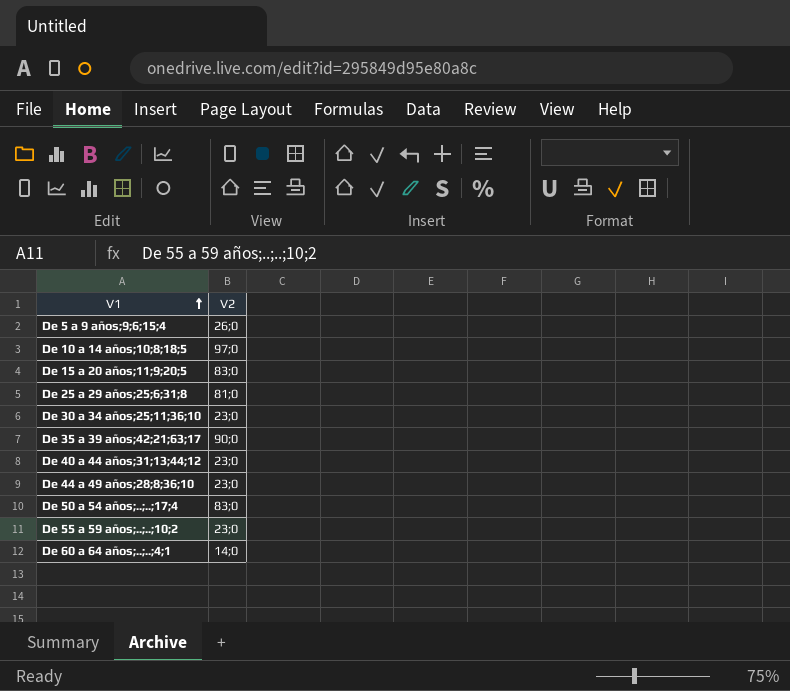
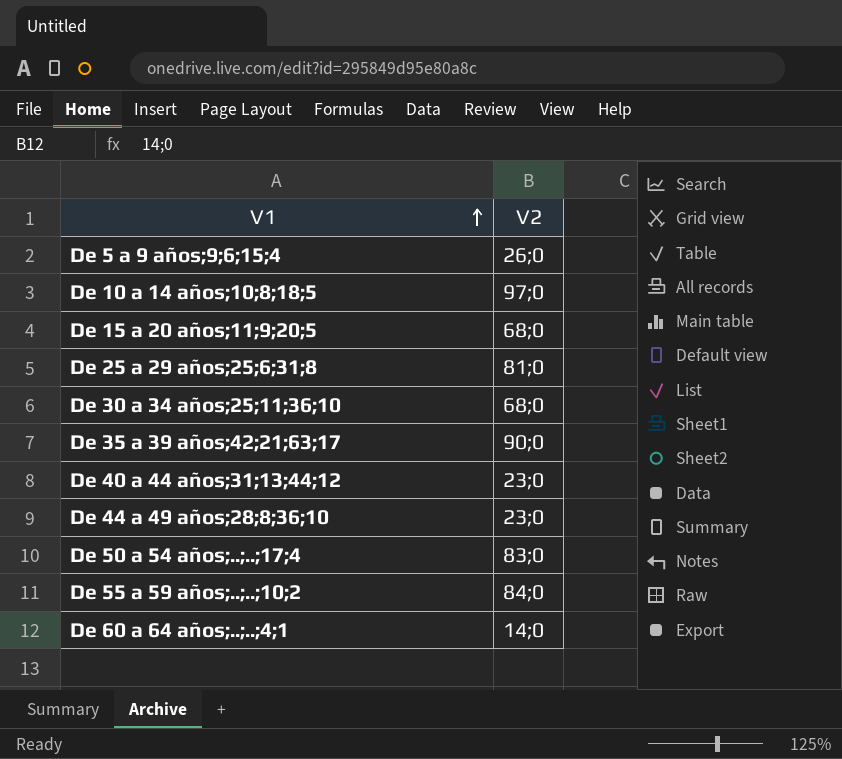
De 15 a 20 años;11;9;20;5 | V2: 83;0 -> 68;0
De 30 a 34 años;25;11;36;10 | V2: 23;0 -> 68;0
De 55 a 59 años;..;..;10;2 | V2: 23;0 -> 84;0

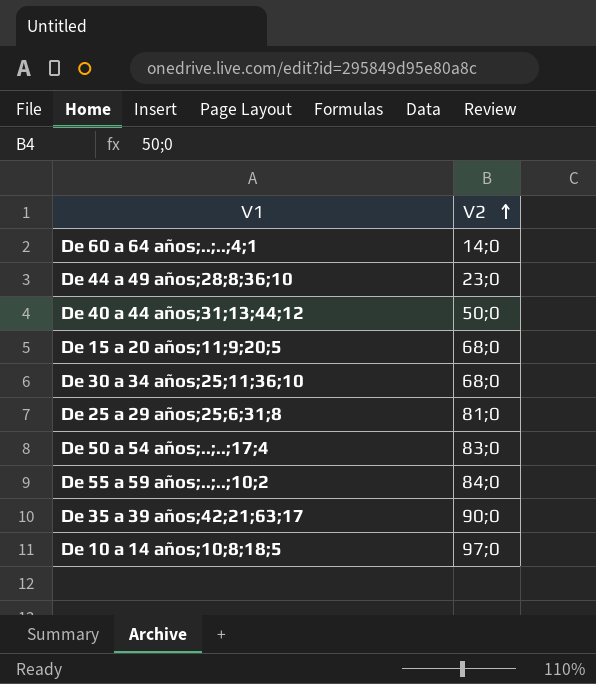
row order: V1 ascending -> V2 ascending
row De 5 a 9 años;9;6;15;4: 26;0 -> none
De 40 a 44 años;31;13;44;12 | V2: 23;0 -> 50;0

